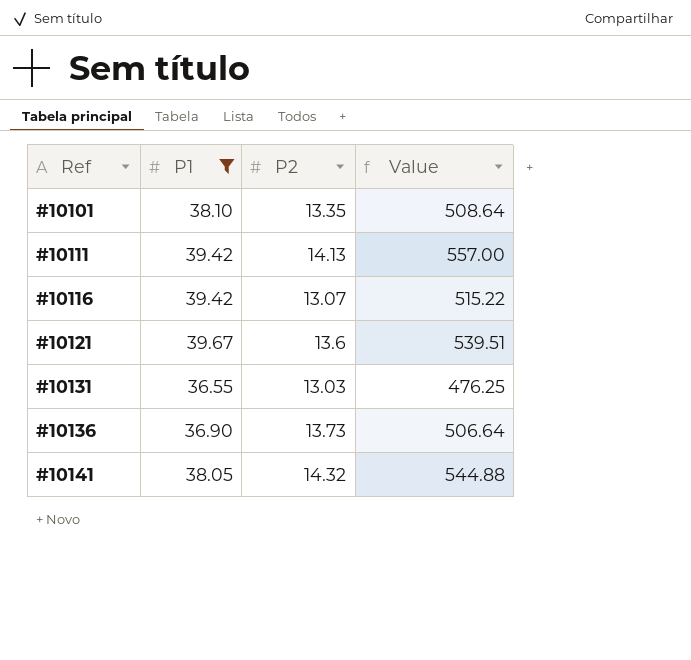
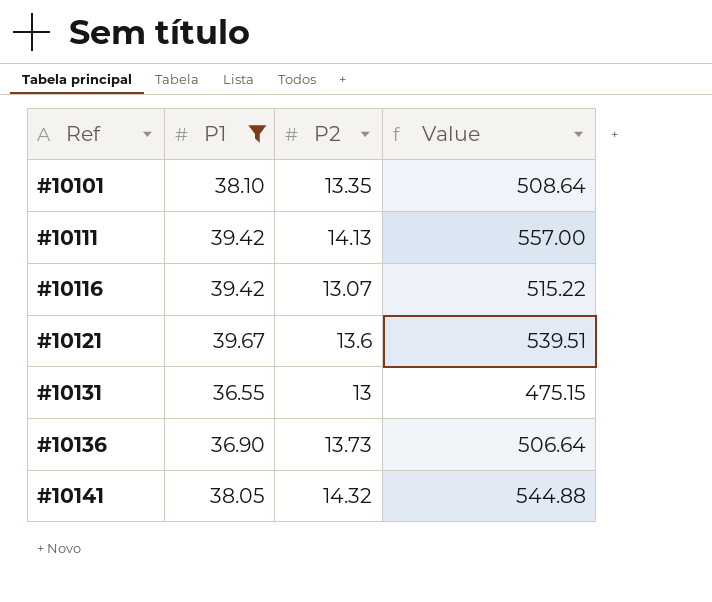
#10131 | P2: 13.03 -> 13
#10131 | Value: 476.25 -> 475.15

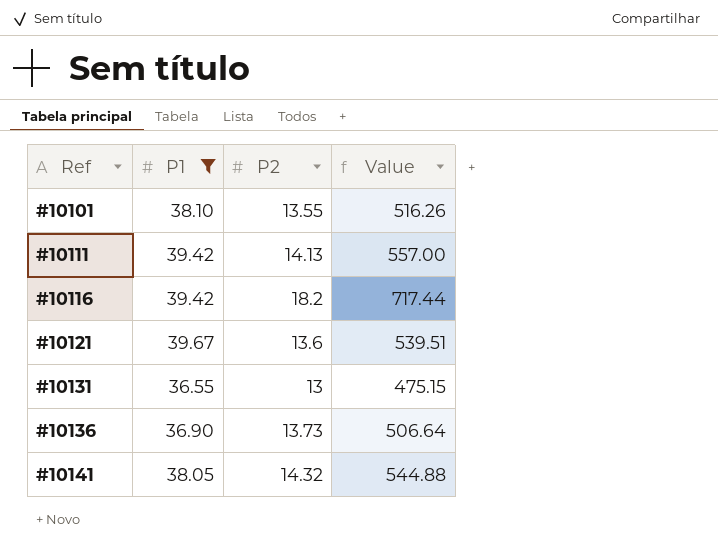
#10101 | P2: 13.35 -> 13.55
#10101 | Value: 508.64 -> 516.26
#10116 | P2: 13.07 -> 18.2
#10116 | Value: 515.22 -> 717.44

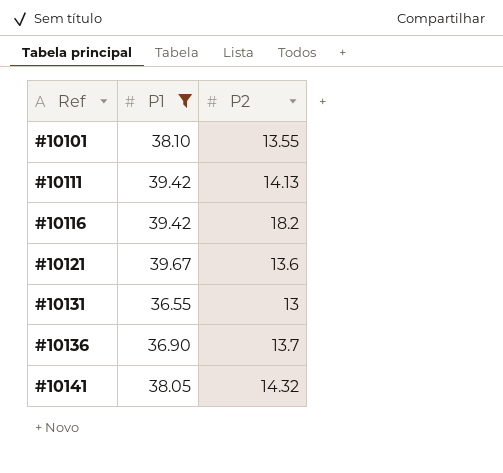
column Value | formula: [P1] * [P2] -> none
#10136 | P2: 13.73 -> 13.7

